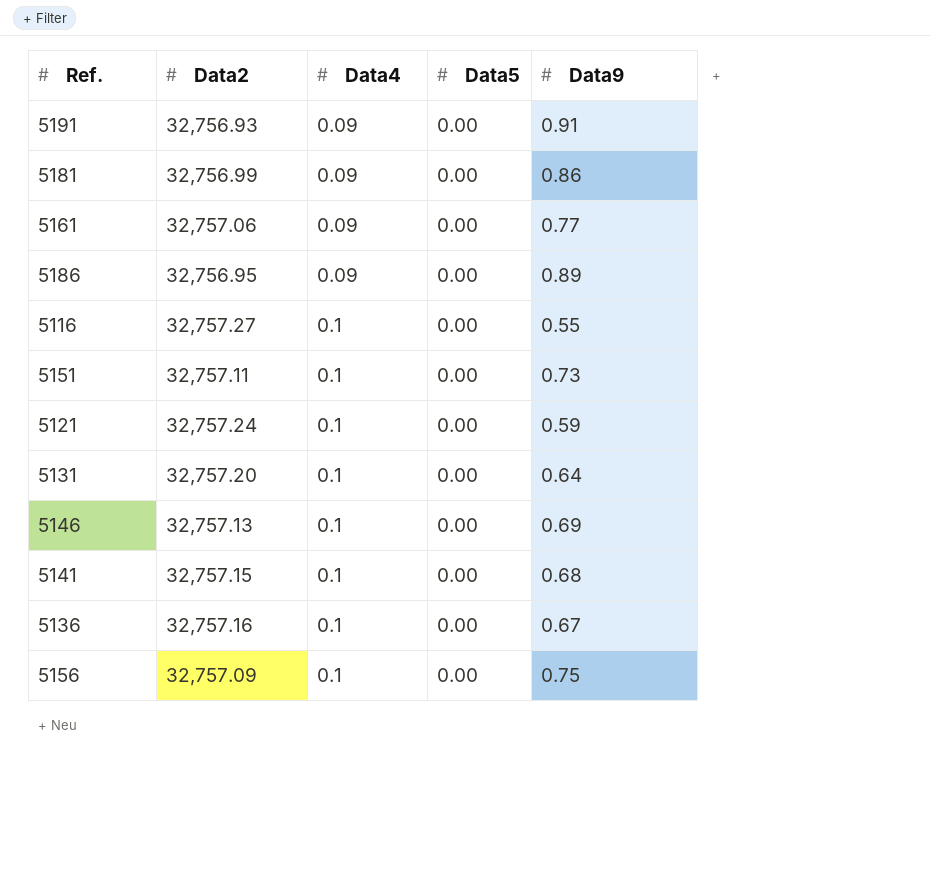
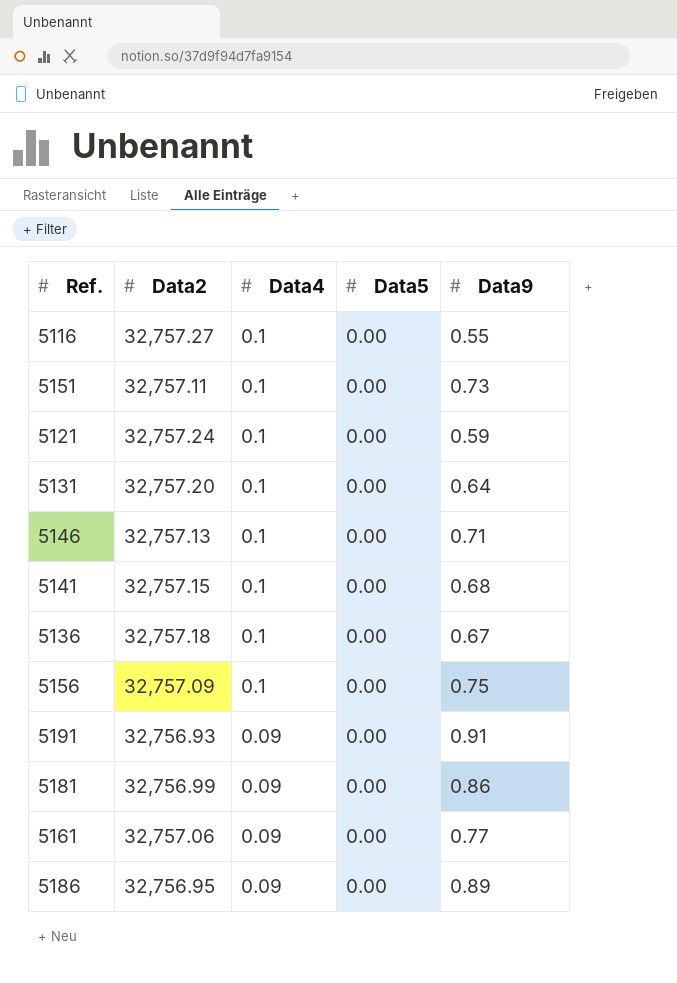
row order: Data4 ascending -> Data4 descending
5146 | Data9: 0.69 -> 0.71
5136 | Data2: 32,757.16 -> 32,757.18

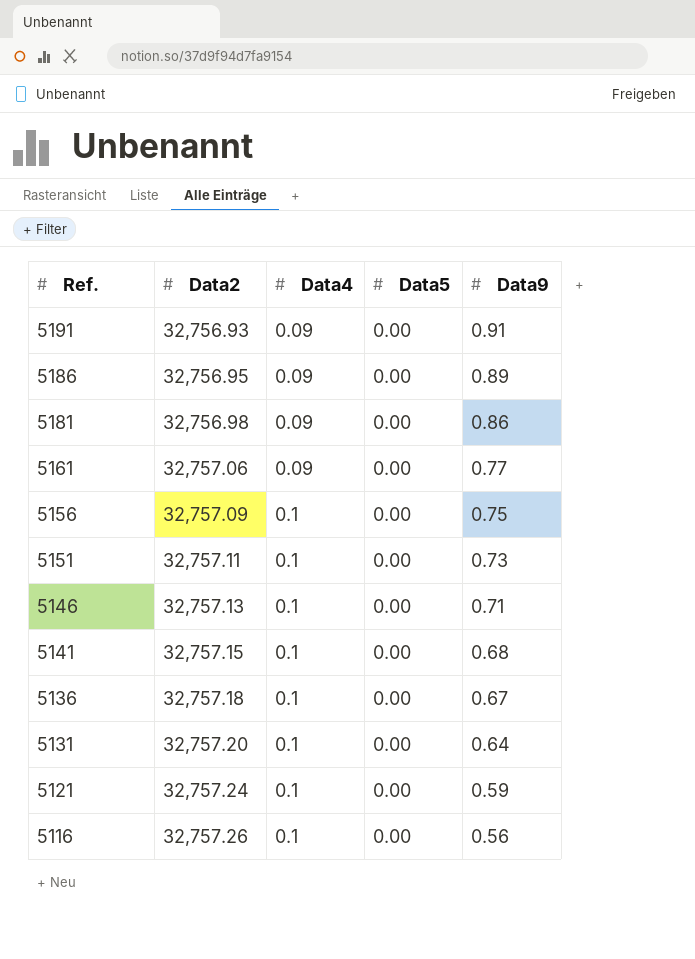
row order: Data4 descending -> Ref. descending
5181 | Data2: 32,756.99 -> 32,756.98
5116 | Data2: 32,757.27 -> 32,757.26
5116 | Data9: 0.55 -> 0.56

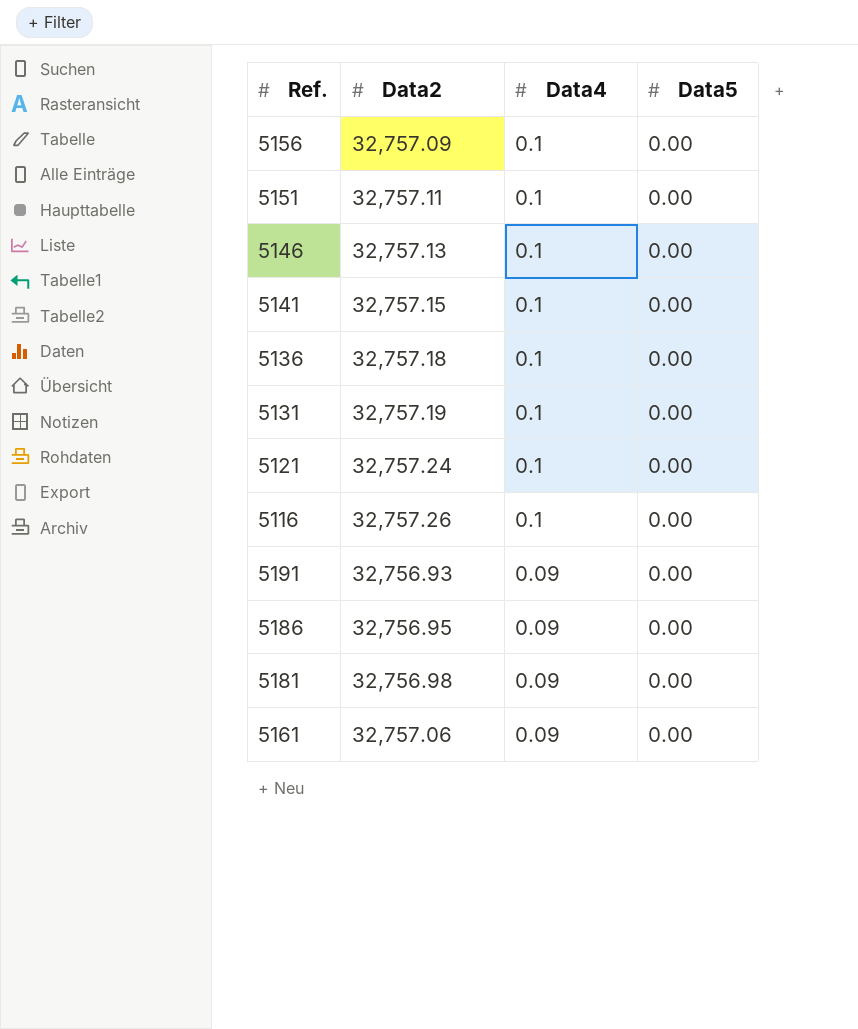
row order: Ref. descending -> Data4 descending
column Data9 | position: 5 -> none
5131 | Data2: 32,757.20 -> 32,757.19

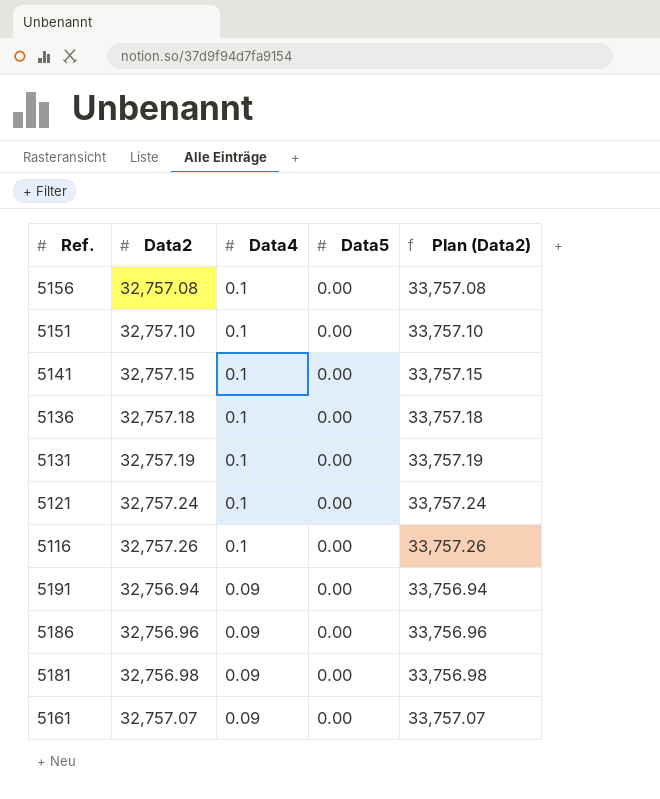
column Plan (Data2) | formula: none -> [Data2] + 1000
row 5146: 32,757.13 | 0.1 | 0.00 -> none
5156 | Data2: 32,757.09 -> 32,757.08
5151 | Data2: 32,757.11 -> 32,757.10
5191 | Data2: 32,756.93 -> 32,756.94
5186 | Data2: 32,756.95 -> 32,756.96
5161 | Data2: 32,757.06 -> 32,757.07

